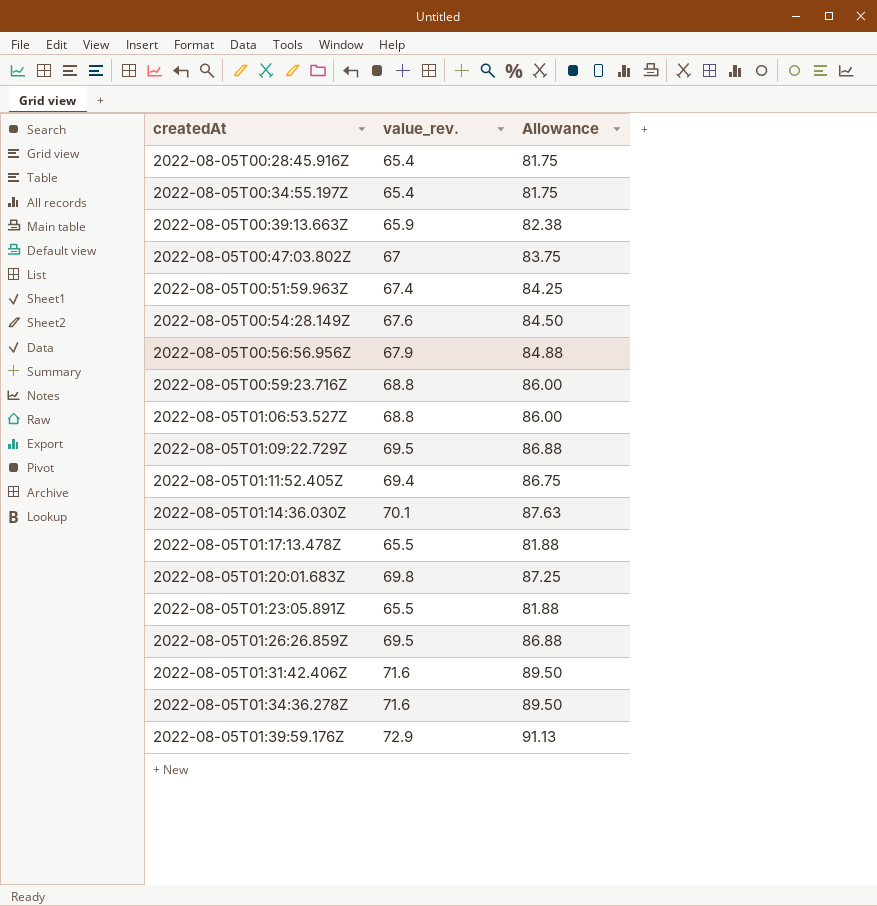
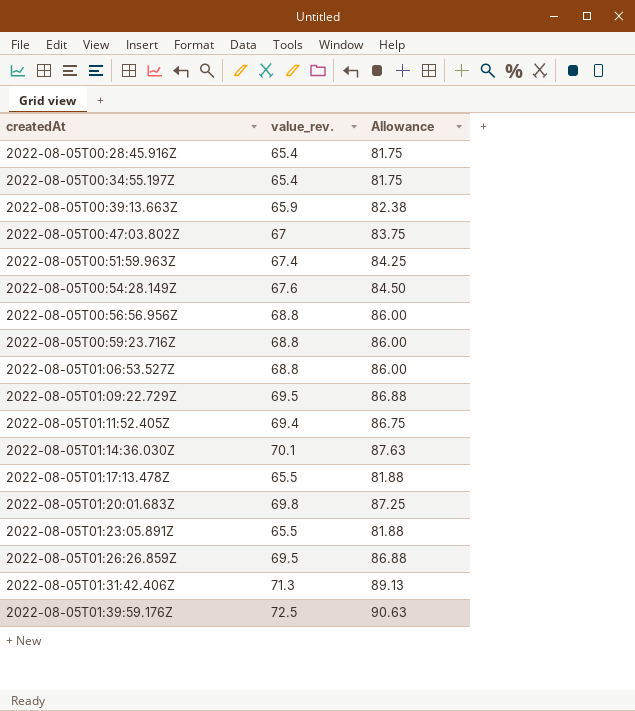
row 2022-08-05T01:34:36.278Z: 71.6 | 89.50 -> none
2022-08-05T00:56:56.956Z | value_rev.: 67.9 -> 68.8
2022-08-05T00:56:56.956Z | Allowance: 84.88 -> 86.00
2022-08-05T01:31:42.406Z | value_rev.: 71.6 -> 71.3
2022-08-05T01:31:42.406Z | Allowance: 89.50 -> 89.13
2022-08-05T01:39:59.176Z | value_rev.: 72.9 -> 72.5
2022-08-05T01:39:59.176Z | Allowance: 91.13 -> 90.63

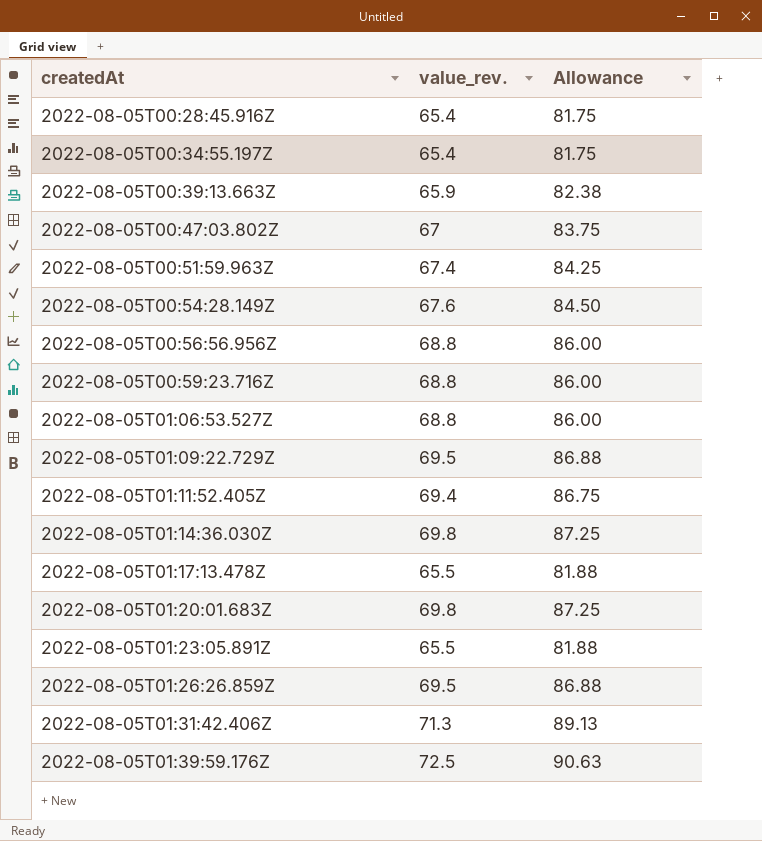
2022-08-05T01:14:36.030Z | value_rev.: 70.1 -> 69.8
2022-08-05T01:14:36.030Z | Allowance: 87.63 -> 87.25

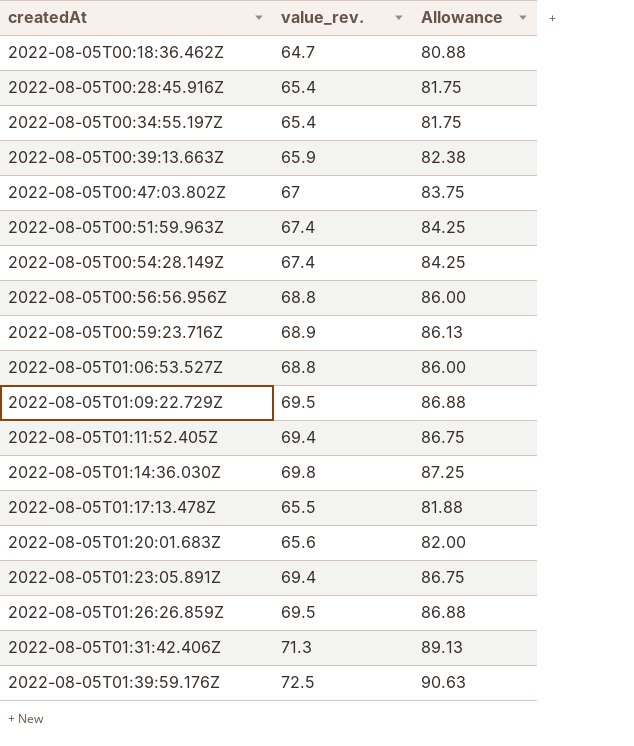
row 2022-08-05T00:18:36.462Z: none -> 64.7 | 80.88
2022-08-05T00:54:28.149Z | value_rev.: 67.6 -> 67.4
2022-08-05T00:54:28.149Z | Allowance: 84.50 -> 84.25
2022-08-05T00:59:23.716Z | value_rev.: 68.8 -> 68.9
2022-08-05T00:59:23.716Z | Allowance: 86.00 -> 86.13
2022-08-05T01:20:01.683Z | value_rev.: 69.8 -> 65.6
2022-08-05T01:20:01.683Z | Allowance: 87.25 -> 82.00
2022-08-05T01:23:05.891Z | value_rev.: 65.5 -> 69.4
2022-08-05T01:23:05.891Z | Allowance: 81.88 -> 86.75

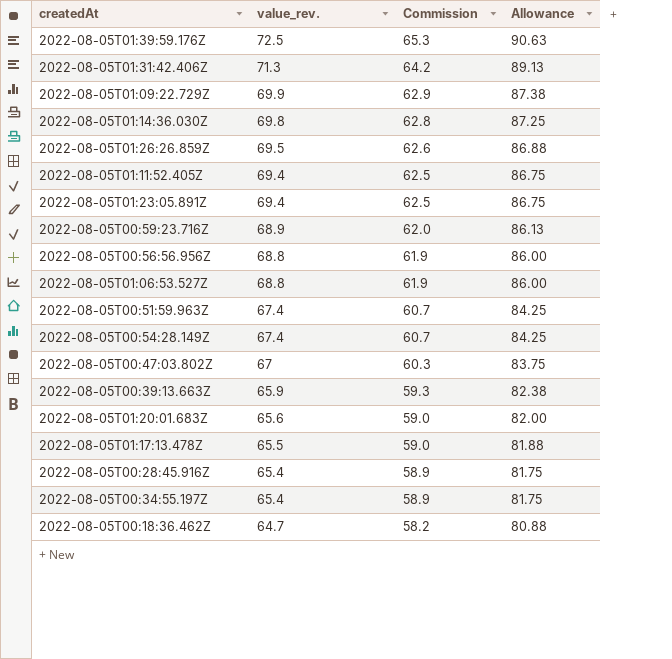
row order: createdAt ascending -> value_rev. descending
column Commission | formula: none -> [value_rev.] * 0.9
2022-08-05T01:09:22.729Z | value_rev.: 69.5 -> 69.9
2022-08-05T01:09:22.729Z | Allowance: 86.88 -> 87.38

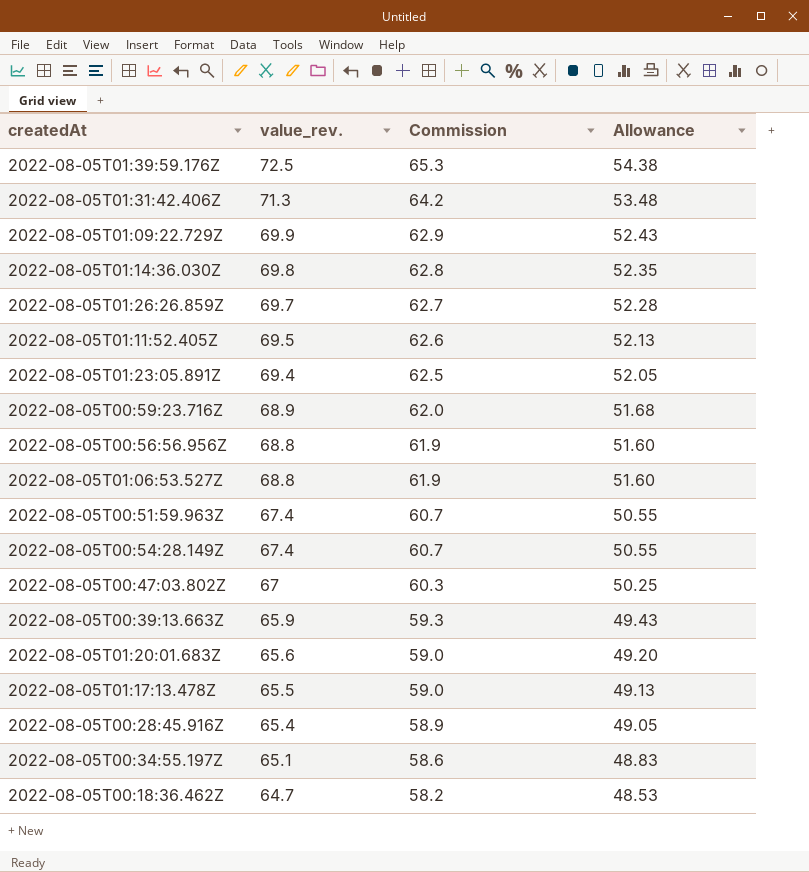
column Allowance | formula: [value_rev.] * 1.25 -> [value_rev.] * 0.75
2022-08-05T01:26:26.859Z | value_rev.: 69.5 -> 69.7
2022-08-05T01:26:26.859Z | Commission: 62.6 -> 62.7
2022-08-05T01:11:52.405Z | value_rev.: 69.4 -> 69.5
2022-08-05T01:11:52.405Z | Commission: 62.5 -> 62.6
2022-08-05T00:34:55.197Z | value_rev.: 65.4 -> 65.1
2022-08-05T00:34:55.197Z | Commission: 58.9 -> 58.6

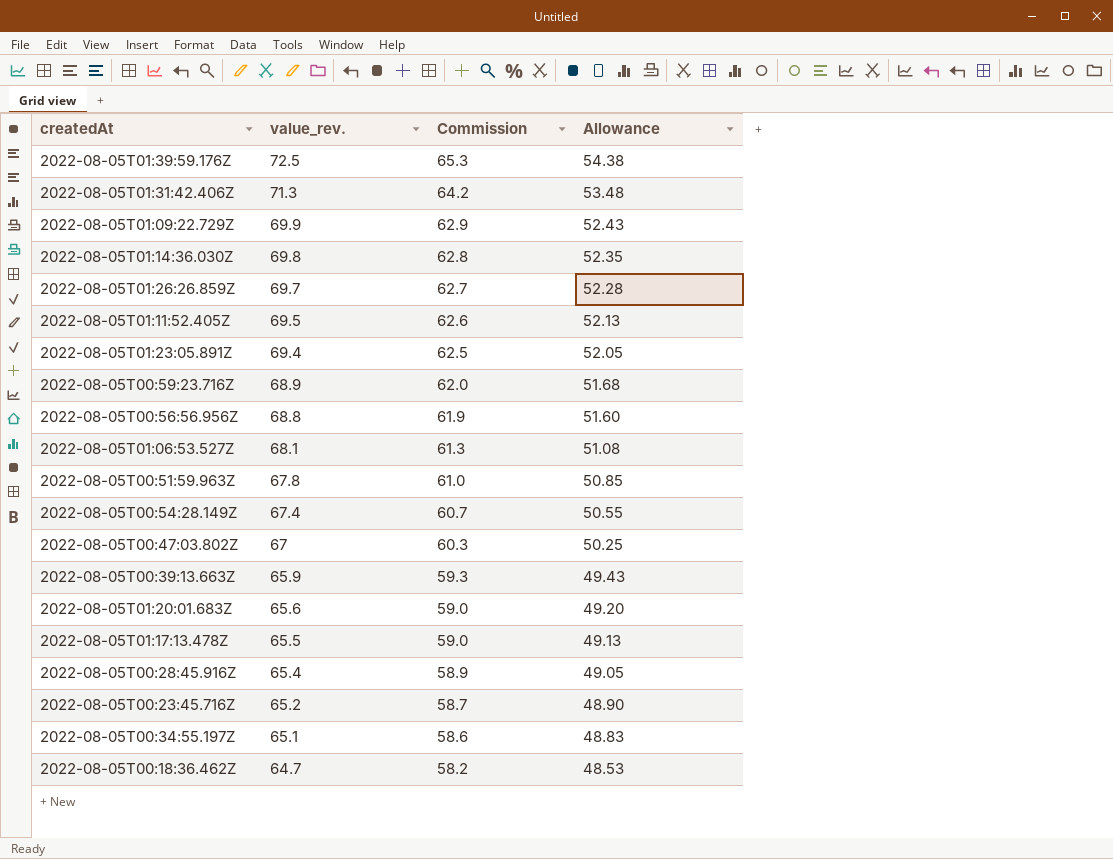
2022-08-05T01:06:53.527Z | value_rev.: 68.8 -> 68.1
2022-08-05T01:06:53.527Z | Commission: 61.9 -> 61.3
2022-08-05T01:06:53.527Z | Allowance: 51.60 -> 51.08
2022-08-05T00:51:59.963Z | value_rev.: 67.4 -> 67.8
2022-08-05T00:51:59.963Z | Commission: 60.7 -> 61.0
2022-08-05T00:51:59.963Z | Allowance: 50.55 -> 50.85
row 2022-08-05T00:23:45.716Z: none -> 65.2 | 58.7 | 48.90

